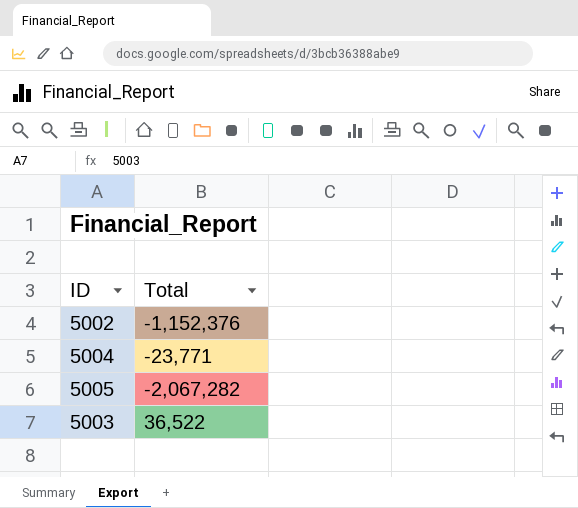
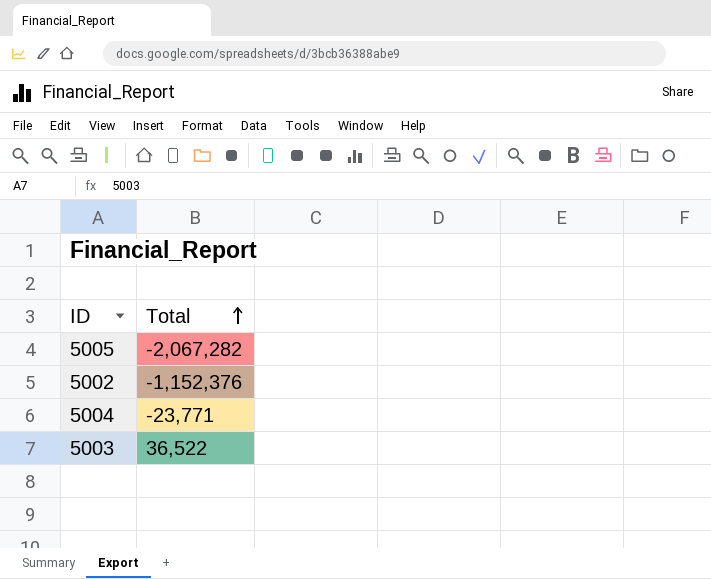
row order: none -> Total ascending

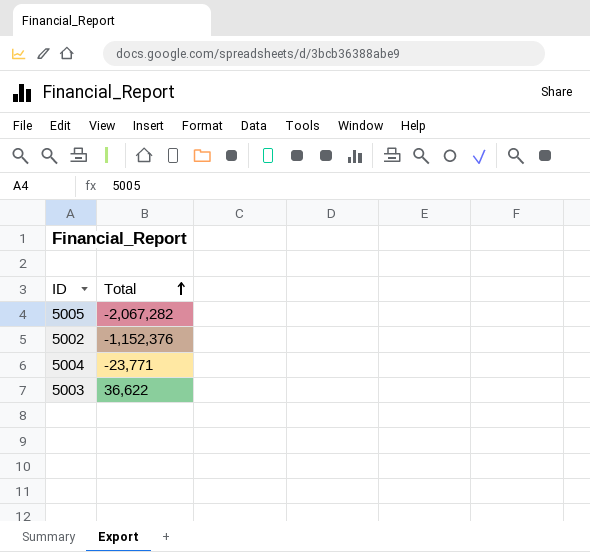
5003 | Total: 36,522 -> 36,622

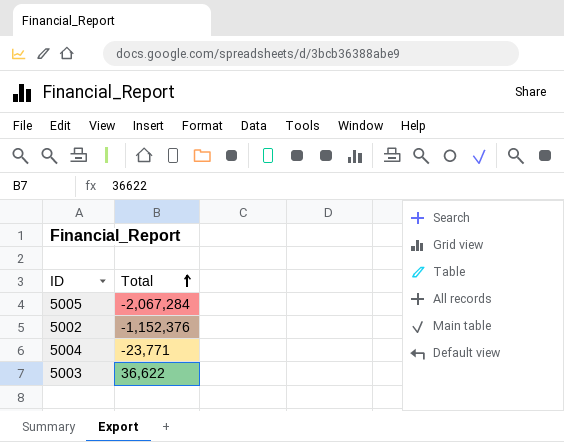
5005 | Total: -2,067,282 -> -2,067,284

